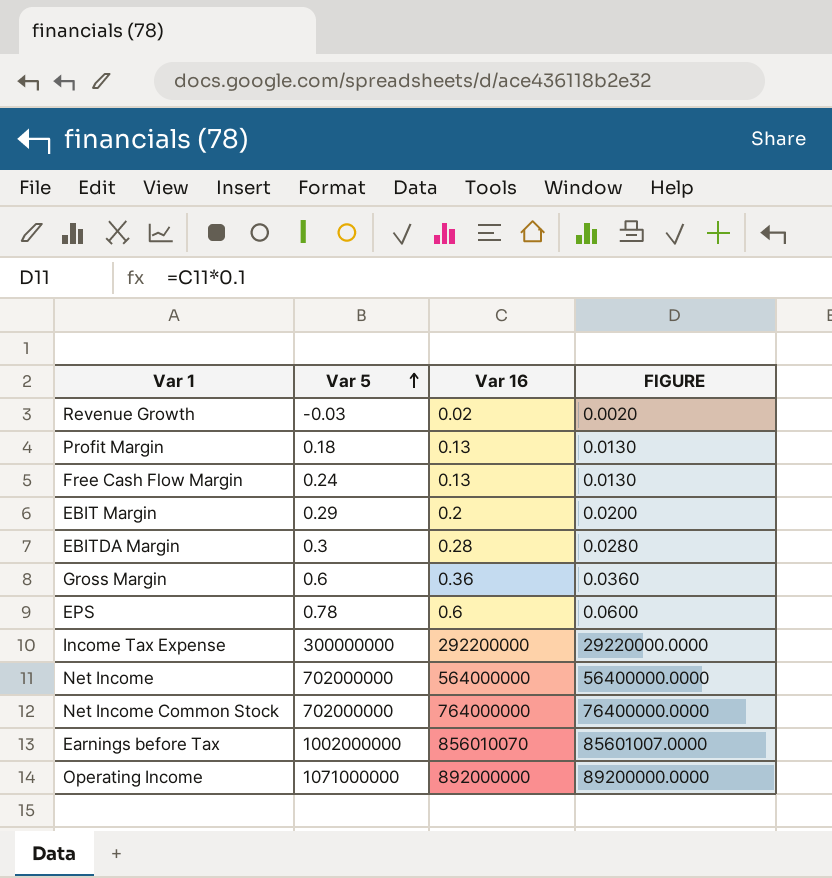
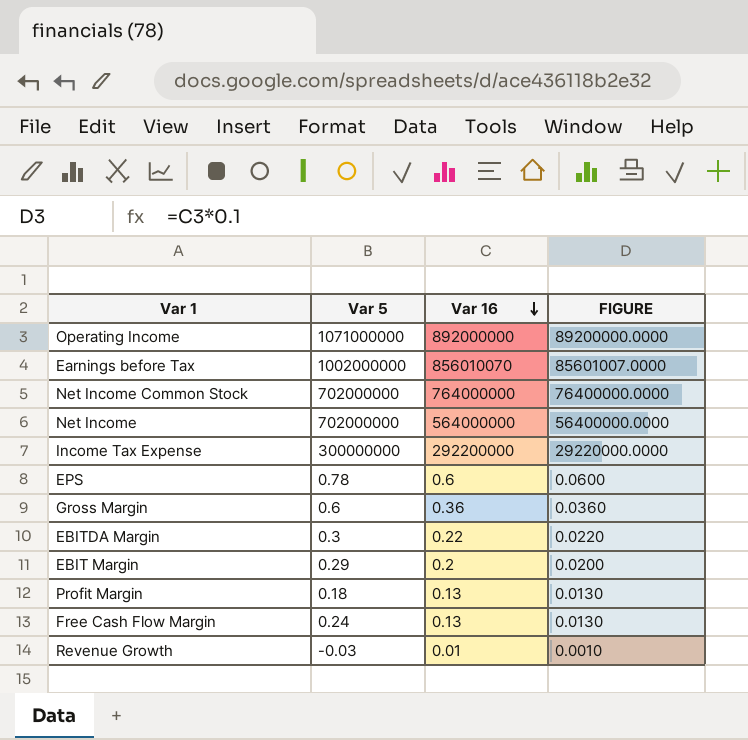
row order: Var 5 ascending -> Var 16 descending
EBITDA Margin | Var 16: 0.28 -> 0.22
EBITDA Margin | FIGURE: 0.0280 -> 0.0220
Revenue Growth | Var 16: 0.02 -> 0.01
Revenue Growth | FIGURE: 0.0020 -> 0.0010

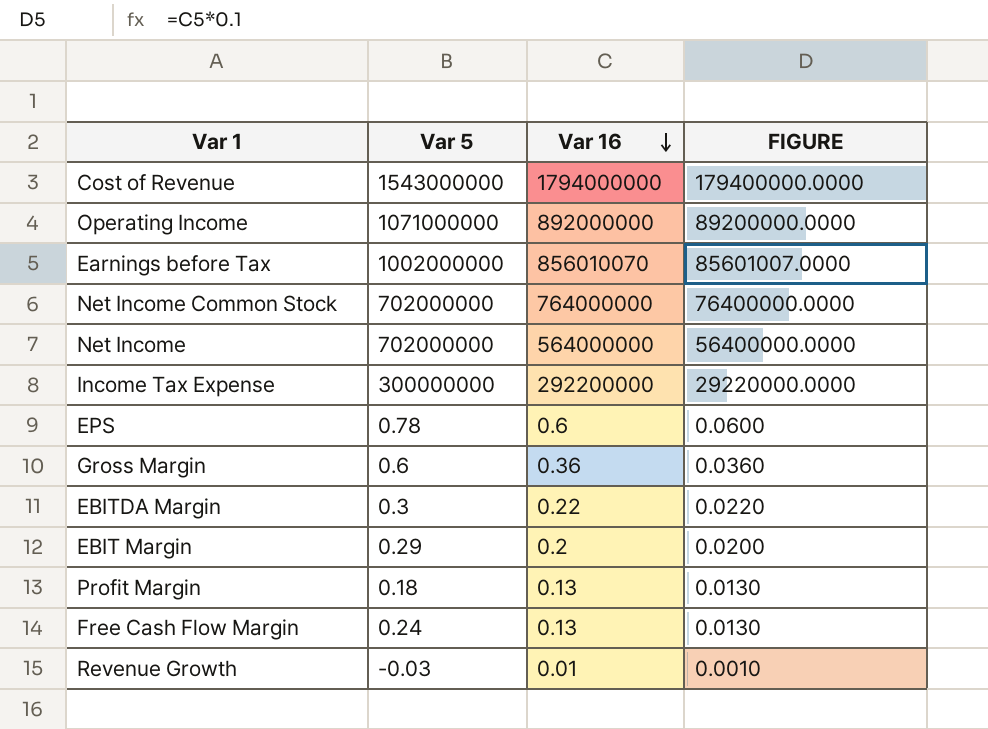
row Cost of Revenue: none -> 1543000000 | 1794000000 | 179400000.0000

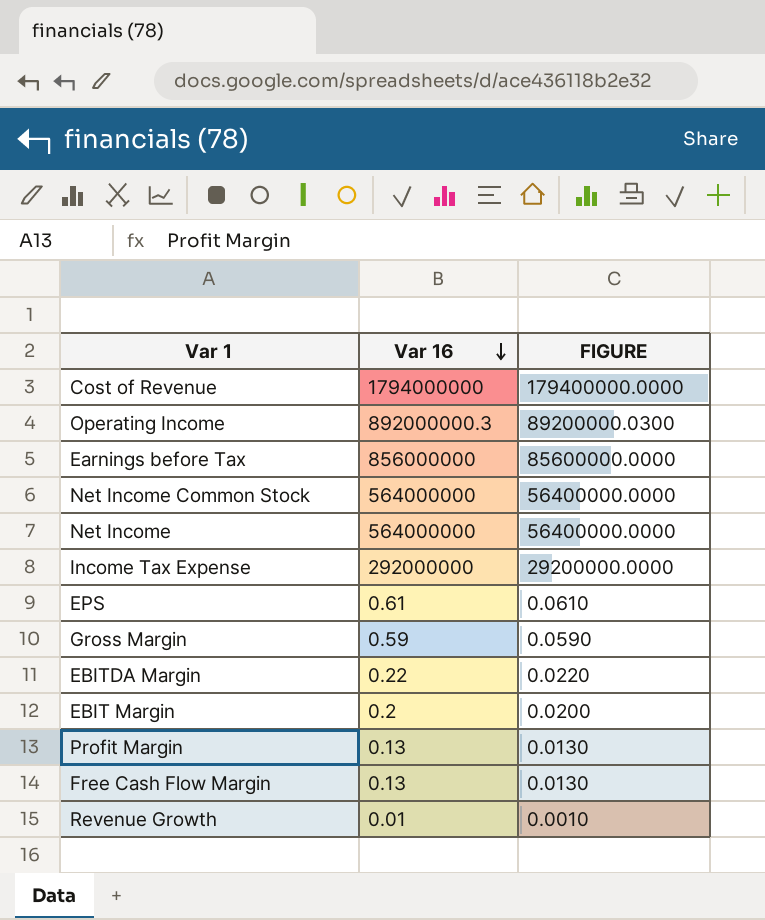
column Var 5 | position: 2 -> none
Operating Income | Var 16: 892000000 -> 892000000.3
Operating Income | FIGURE: 89200000.0000 -> 89200000.0300
Earnings before Tax | Var 16: 856010070 -> 856000000
Earnings before Tax | FIGURE: 85601007.0000 -> 85600000.0000
Net Income Common Stock | Var 16: 764000000 -> 564000000
Net Income Common Stock | FIGURE: 76400000.0000 -> 56400000.0000
Income Tax Expense | Var 16: 292200000 -> 292000000
Income Tax Expense | FIGURE: 29220000.0000 -> 29200000.0000
EPS | Var 16: 0.6 -> 0.61
EPS | FIGURE: 0.0600 -> 0.0610
Gross Margin | Var 16: 0.36 -> 0.59
Gross Margin | FIGURE: 0.0360 -> 0.0590

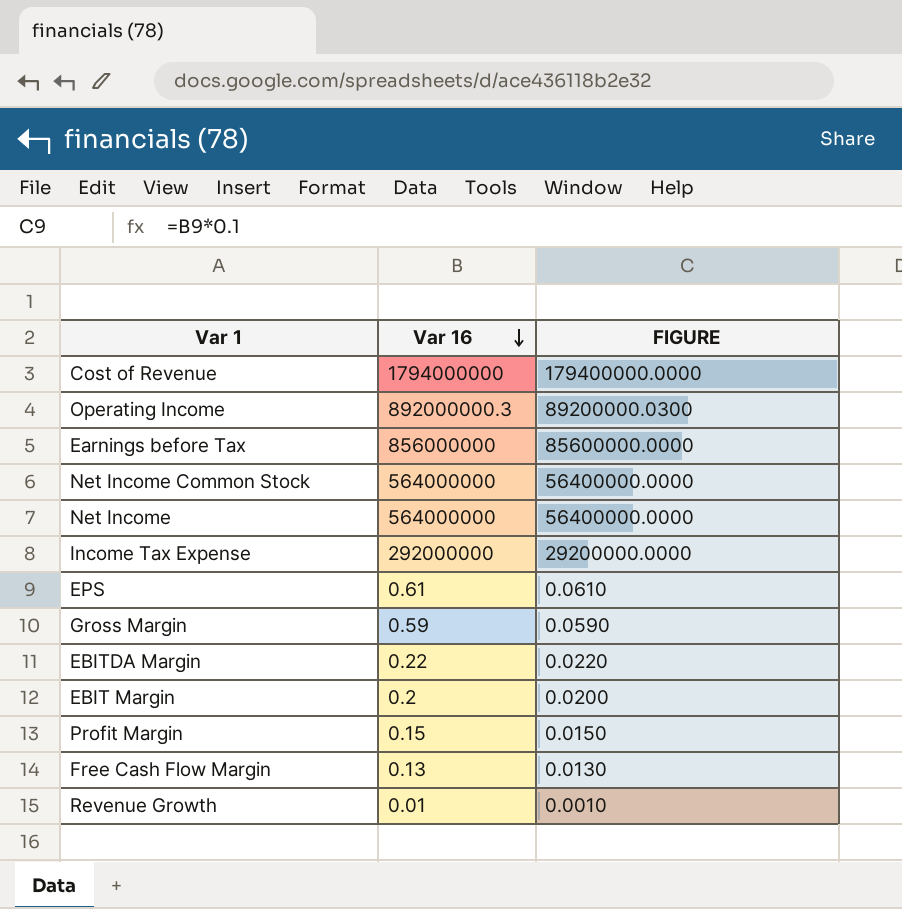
Profit Margin | Var 16: 0.13 -> 0.15
Profit Margin | FIGURE: 0.0130 -> 0.0150

